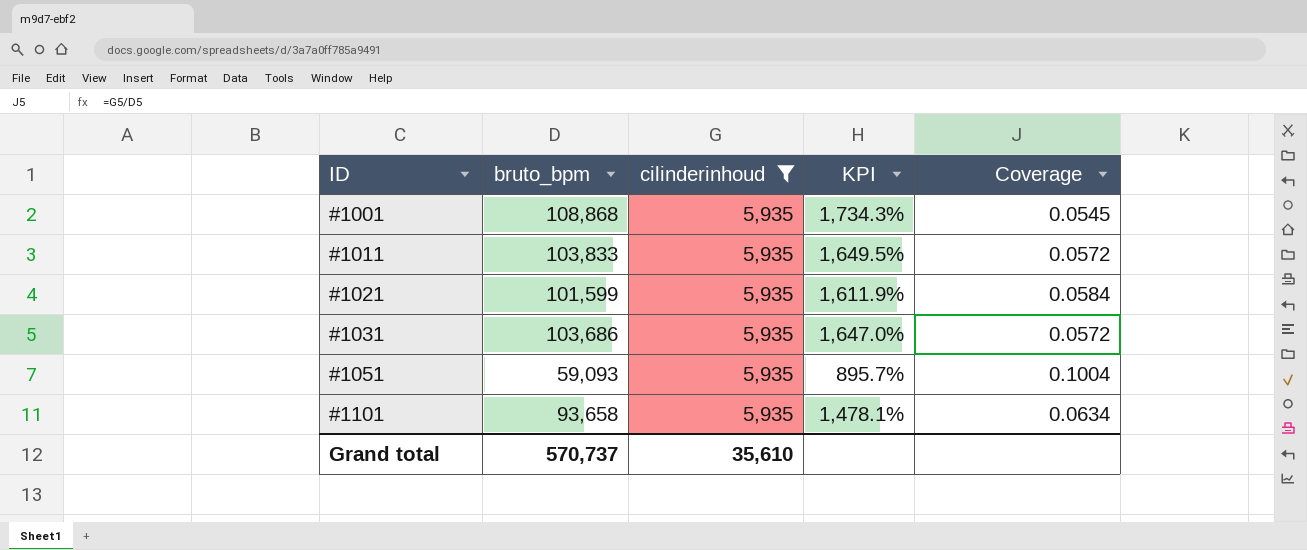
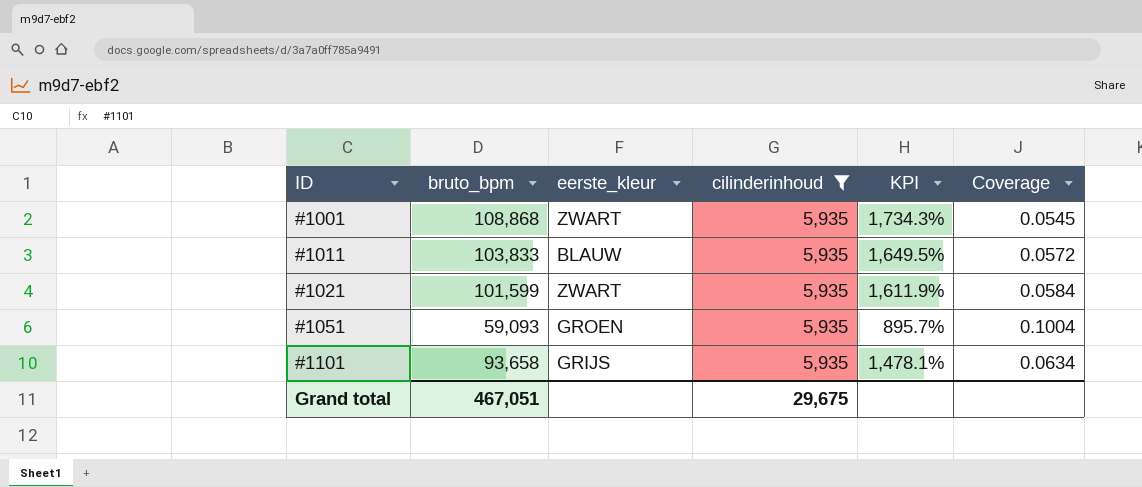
column eerste_kleur | position: none -> 3
row #1031: 103,686 | 5,935 | 1,647.0% | 0.0572 -> none
Grand total | bruto_bpm: 570,737 -> 467,051
Grand total | cilinderinhoud: 35,610 -> 29,675

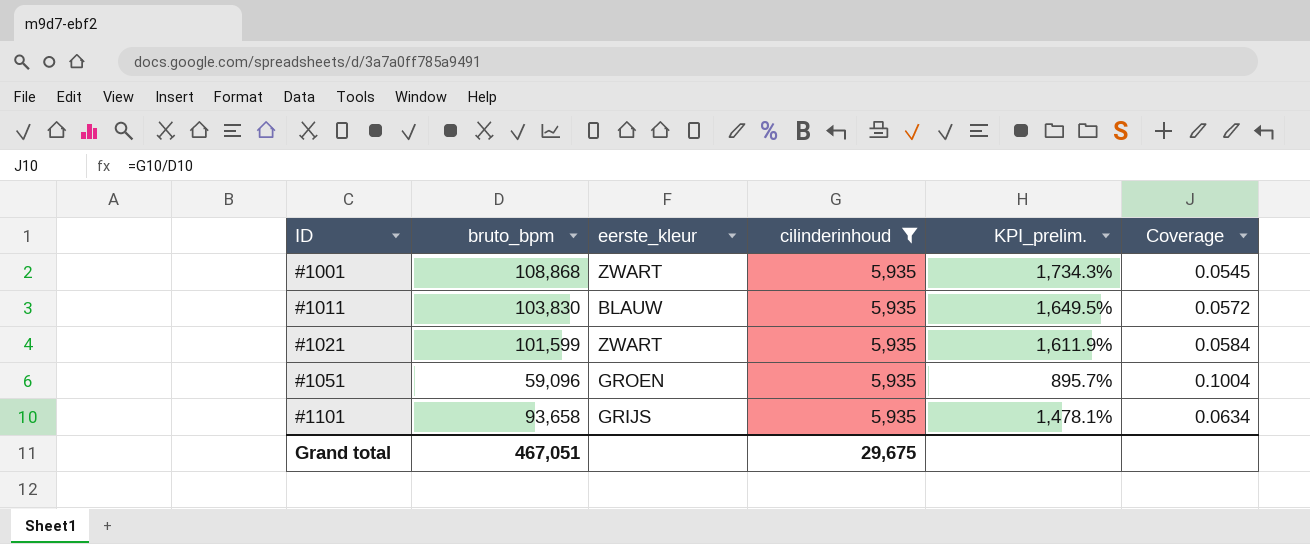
column name: KPI -> KPI_prelim.
#1011 | bruto_bpm: 103,833 -> 103,830
#1051 | bruto_bpm: 59,093 -> 59,096

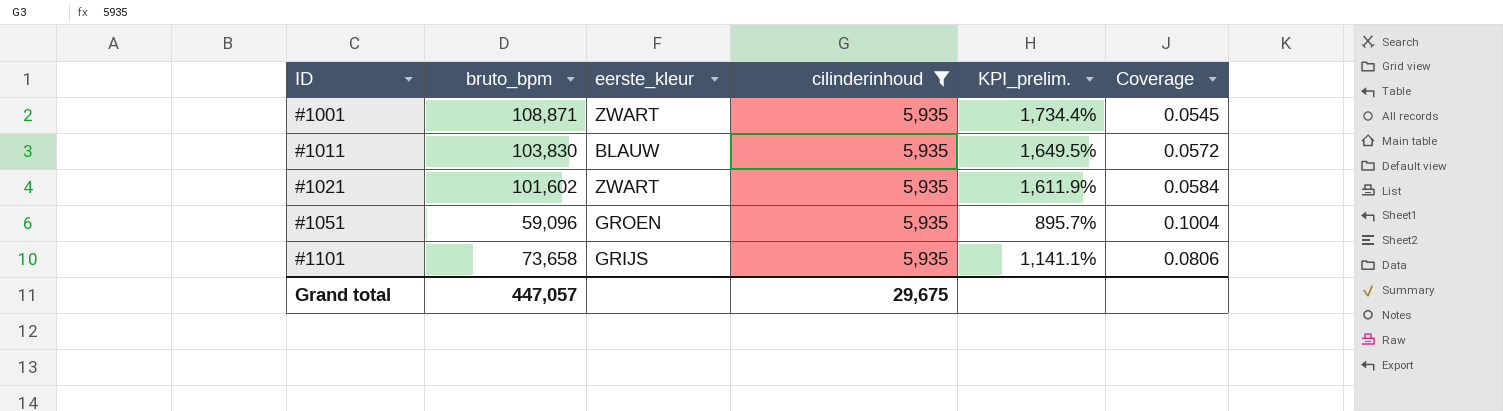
#1001 | bruto_bpm: 108,868 -> 108,871
#1001 | KPI_prelim.: 1,734.3% -> 1,734.4%
#1021 | bruto_bpm: 101,599 -> 101,602
#1101 | bruto_bpm: 93,658 -> 73,658
#1101 | KPI_prelim.: 1,478.1% -> 1,141.1%
#1101 | Coverage: 0.0634 -> 0.0806
Grand total | bruto_bpm: 467,051 -> 447,057

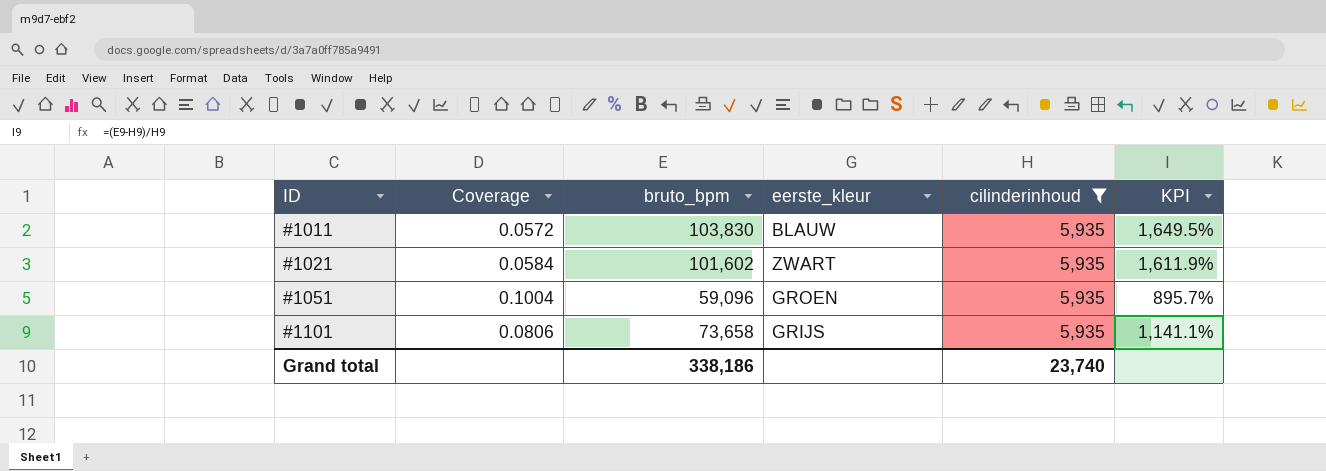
column Coverage | position: 6 -> 2
column name: KPI_prelim. -> KPI
row #1001: 108,871 | ZWART | 5,935 | 1,734.4% | 0.0545 -> none
Grand total | bruto_bpm: 447,057 -> 338,186
Grand total | cilinderinhoud: 29,675 -> 23,740

